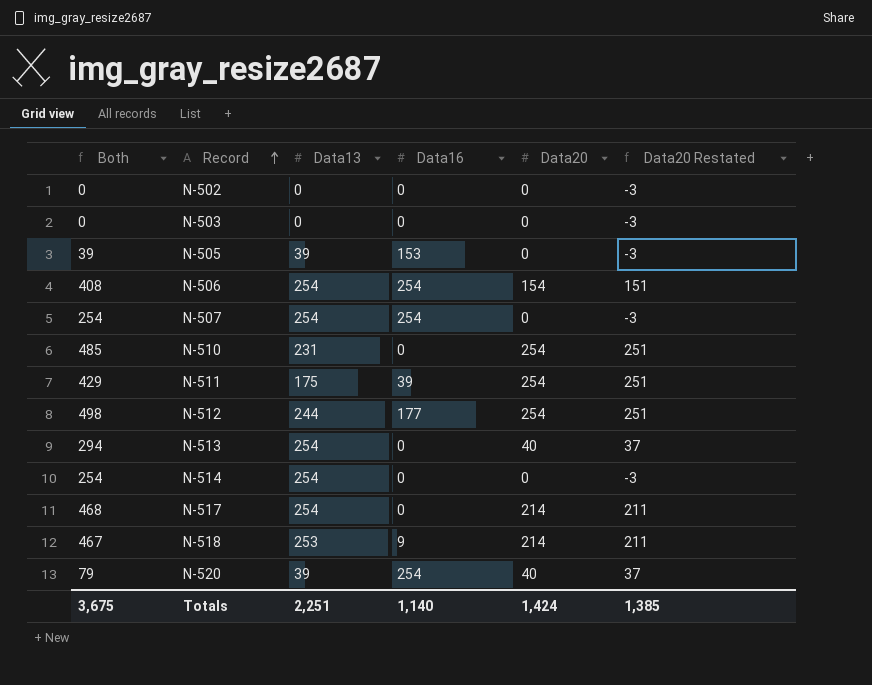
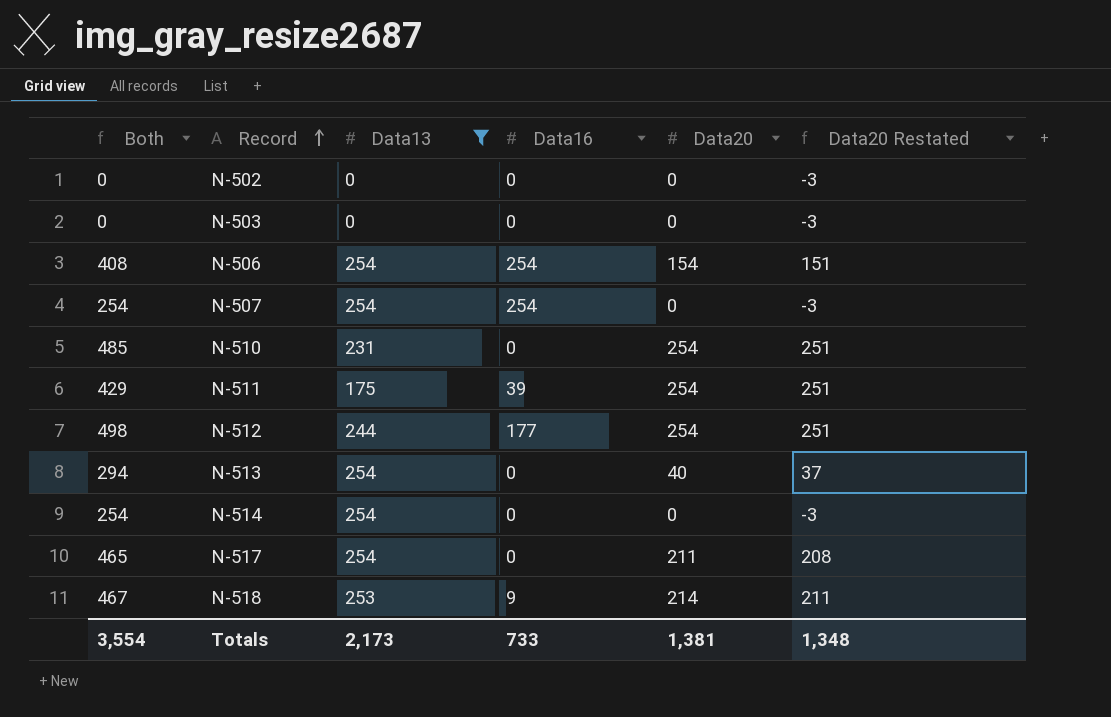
filter: none -> Data13 != 39
N-517 | Both: 468 -> 465
N-517 | Data20: 214 -> 211
N-517 | Data20 Restated: 211 -> 208
Totals | Both: 3,675 -> 3,554
Totals | Data13: 2,251 -> 2,173
Totals | Data16: 1,140 -> 733
Totals | Data20: 1,424 -> 1,381
Totals | Data20 Restated: 1,385 -> 1,348

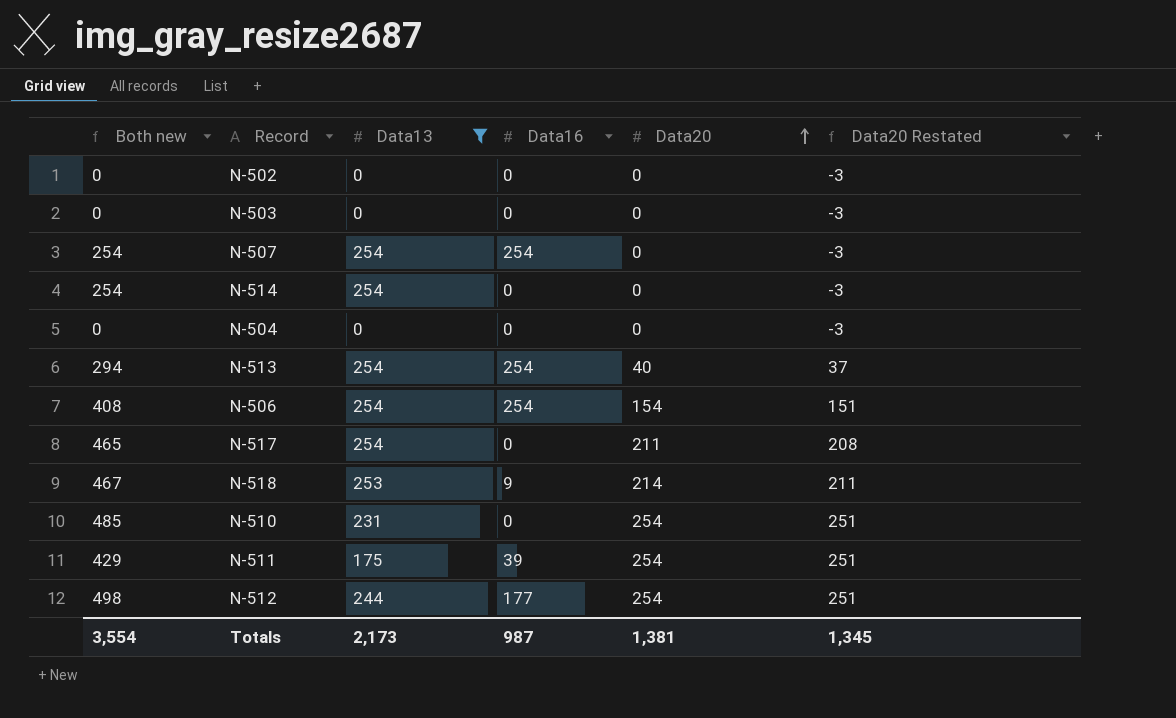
row order: Record ascending -> Data20 ascending
column name: Both -> Both new
row N-504: none -> 0 | 0 | 0 | 0 | -3
N-513 | Data16: 0 -> 254
Totals | Data16: 733 -> 987
Totals | Data20 Restated: 1,348 -> 1,345

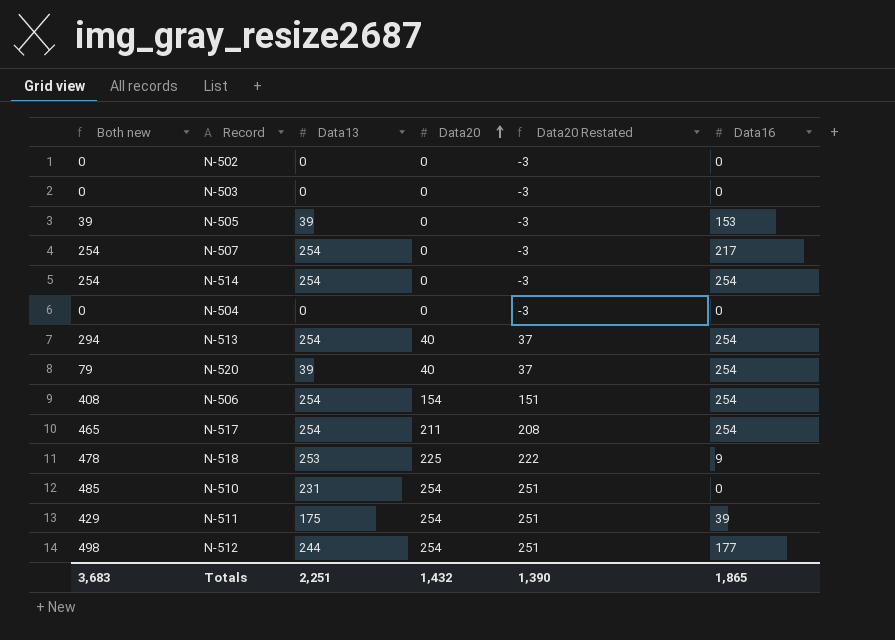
filter: Data13 != 39 -> none
column Data16 | position: 4 -> 6
N-507 | Data16: 254 -> 217
N-514 | Data16: 0 -> 254
N-517 | Data16: 0 -> 254
N-518 | Both new: 467 -> 478
N-518 | Data20: 214 -> 225
N-518 | Data20 Restated: 211 -> 222
Totals | Both new: 3,554 -> 3,683
Totals | Data13: 2,173 -> 2,251
Totals | Data20: 1,381 -> 1,432
Totals | Data20 Restated: 1,345 -> 1,390
Totals | Data16: 987 -> 1,865

